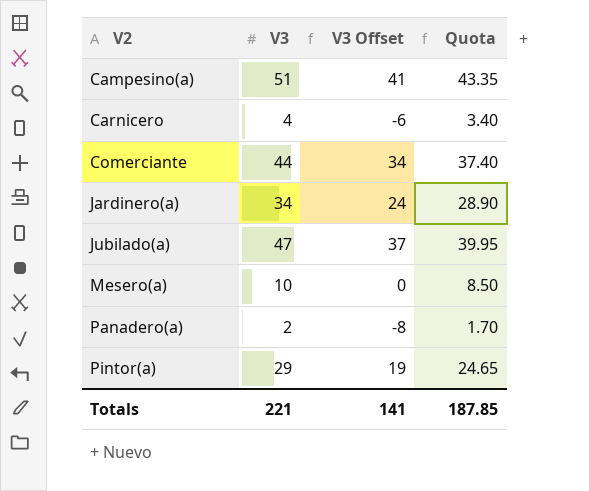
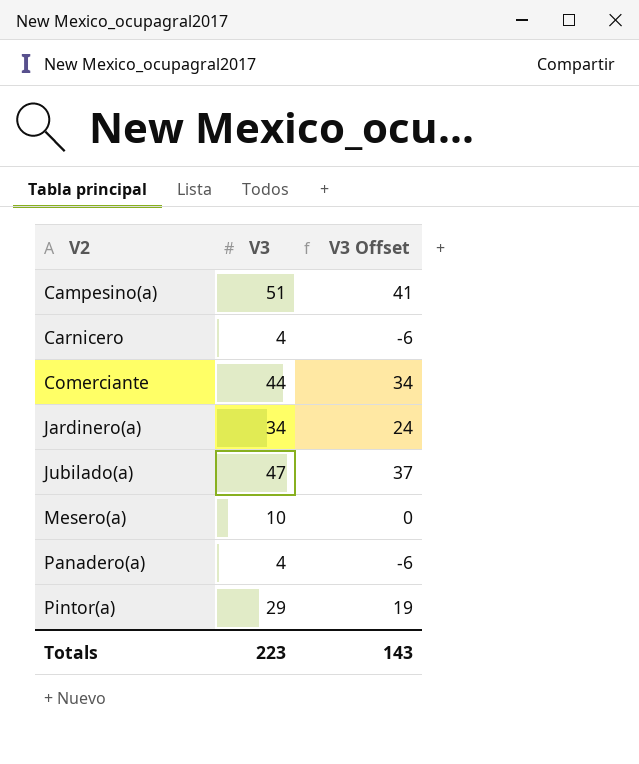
column Quota | formula: [V3] * 0.85 -> none
Panadero(a) | V3: 2 -> 4
Panadero(a) | V3 Offset: -8 -> -6
Totals | V3: 221 -> 223
Totals | V3 Offset: 141 -> 143

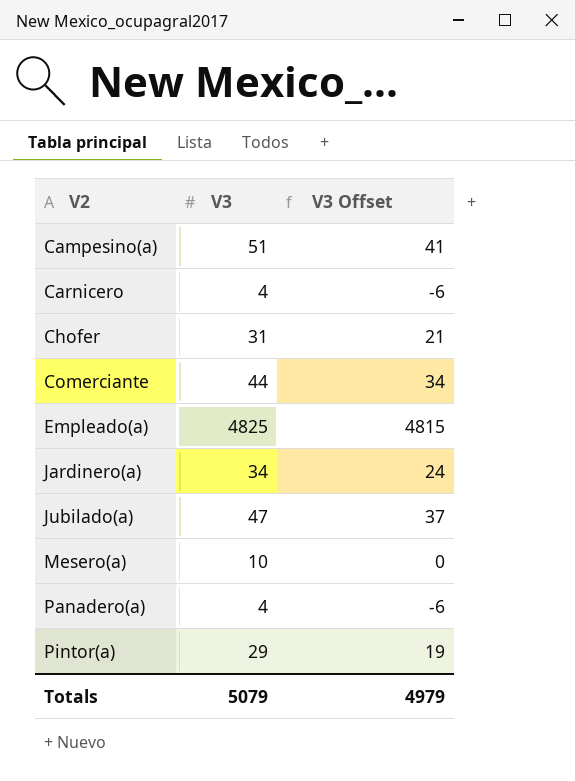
row Chofer: none -> 31 | 21
row Empleado(a): none -> 4825 | 4815
Totals | V3: 223 -> 5079
Totals | V3 Offset: 143 -> 4979

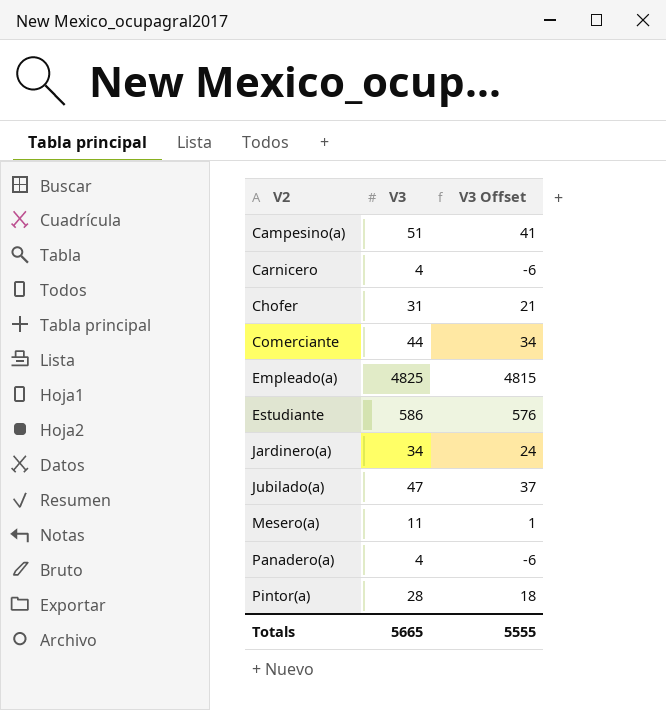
row Estudiante: none -> 586 | 576
Mesero(a) | V3: 10 -> 11
Mesero(a) | V3 Offset: 0 -> 1
Pintor(a) | V3: 29 -> 28
Pintor(a) | V3 Offset: 19 -> 18
Totals | V3: 5079 -> 5665
Totals | V3 Offset: 4979 -> 5555

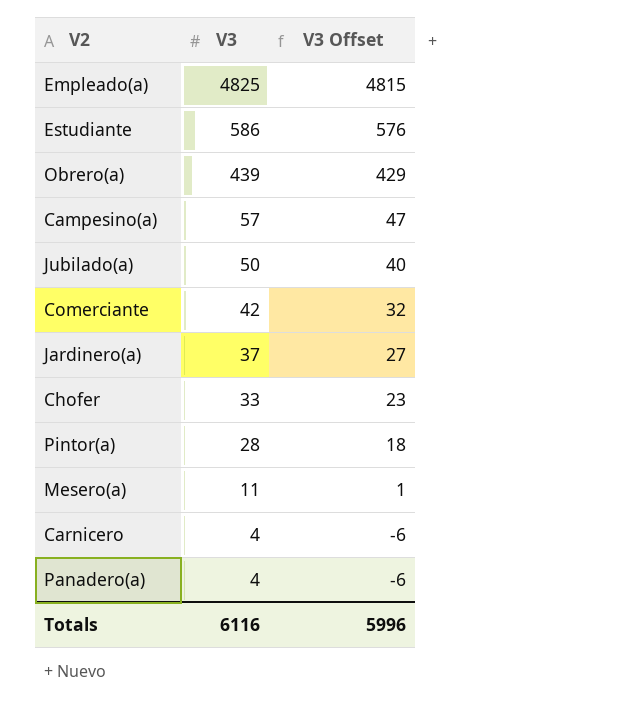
row order: V2 ascending -> V3 descending
row Obrero(a): none -> 439 | 429
Campesino(a) | V3: 51 -> 57
Campesino(a) | V3 Offset: 41 -> 47
Jubilado(a) | V3: 47 -> 50
Jubilado(a) | V3 Offset: 37 -> 40
Comerciante | V3: 44 -> 42
Comerciante | V3 Offset: 34 -> 32
Jardinero(a) | V3: 34 -> 37
Jardinero(a) | V3 Offset: 24 -> 27
Chofer | V3: 31 -> 33
Chofer | V3 Offset: 21 -> 23
Totals | V3: 5665 -> 6116
Totals | V3 Offset: 5555 -> 5996

